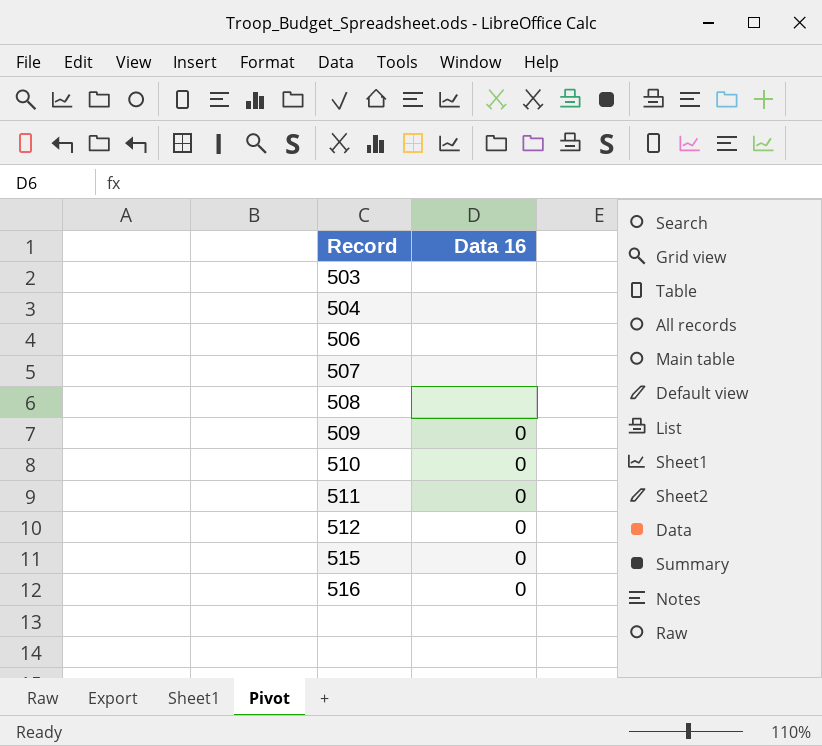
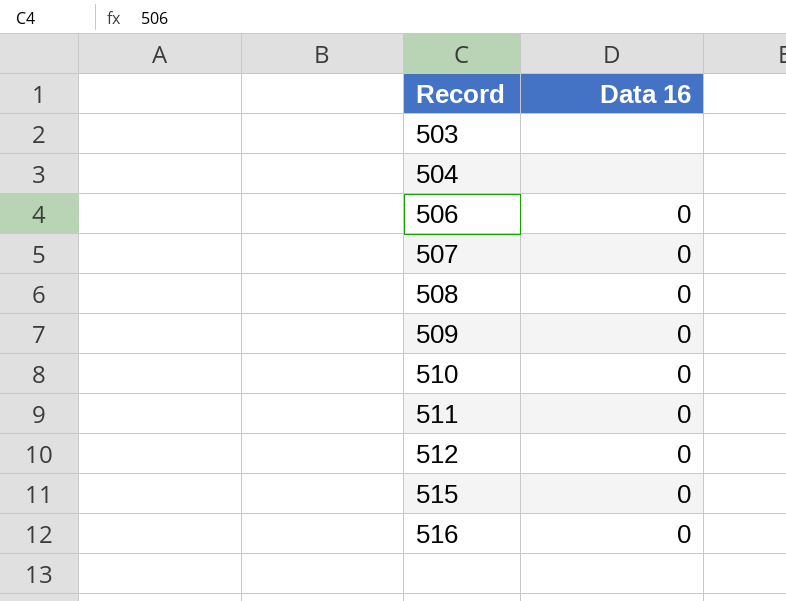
506 | Data 16: none -> 0
507 | Data 16: none -> 0
508 | Data 16: none -> 0

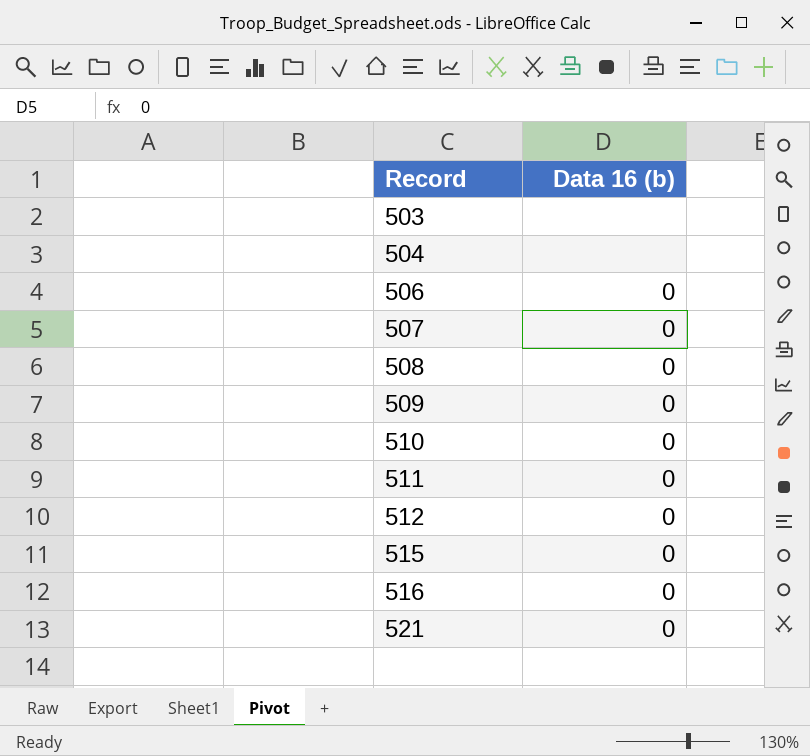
column name: Data 16 -> Data 16 (b)
row 521: none -> 0

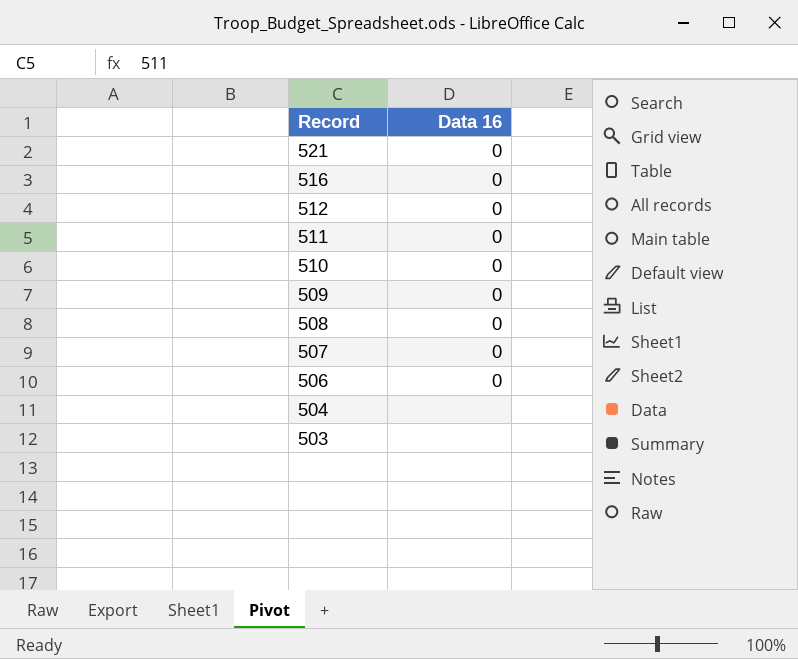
row order: Record ascending -> Record descending
column name: Data 16 (b) -> Data 16
row 515: 0 -> none

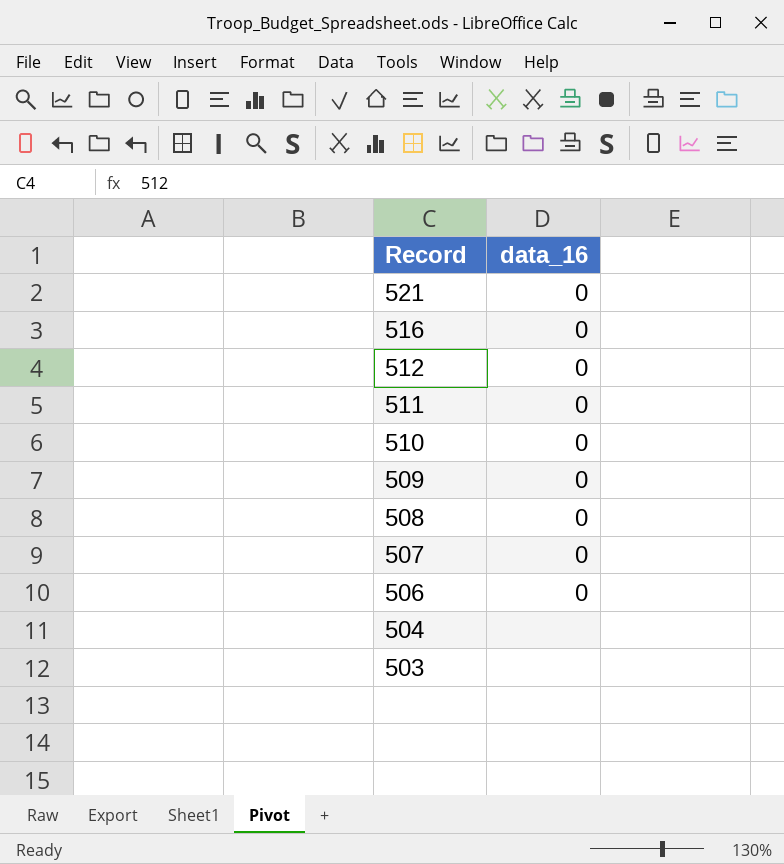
column name: Data 16 -> data_16

